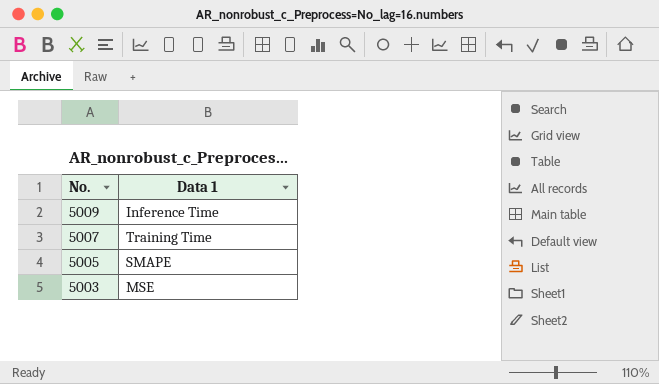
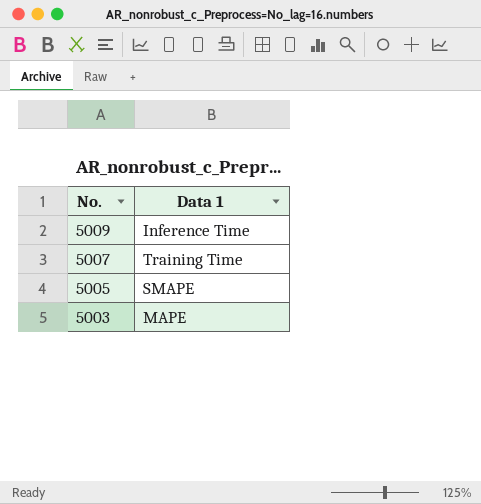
5003 | Data 1: MSE -> MAPE

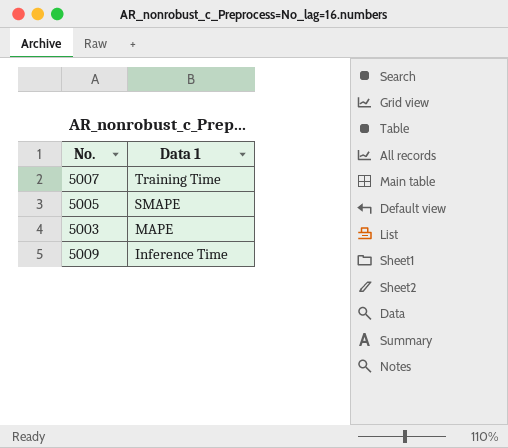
row order: No. descending -> Data 1 descending

